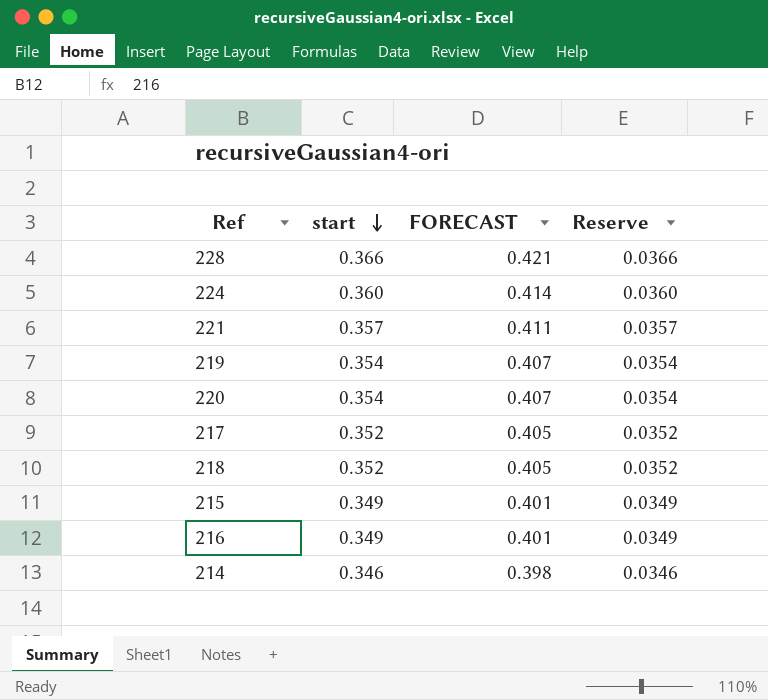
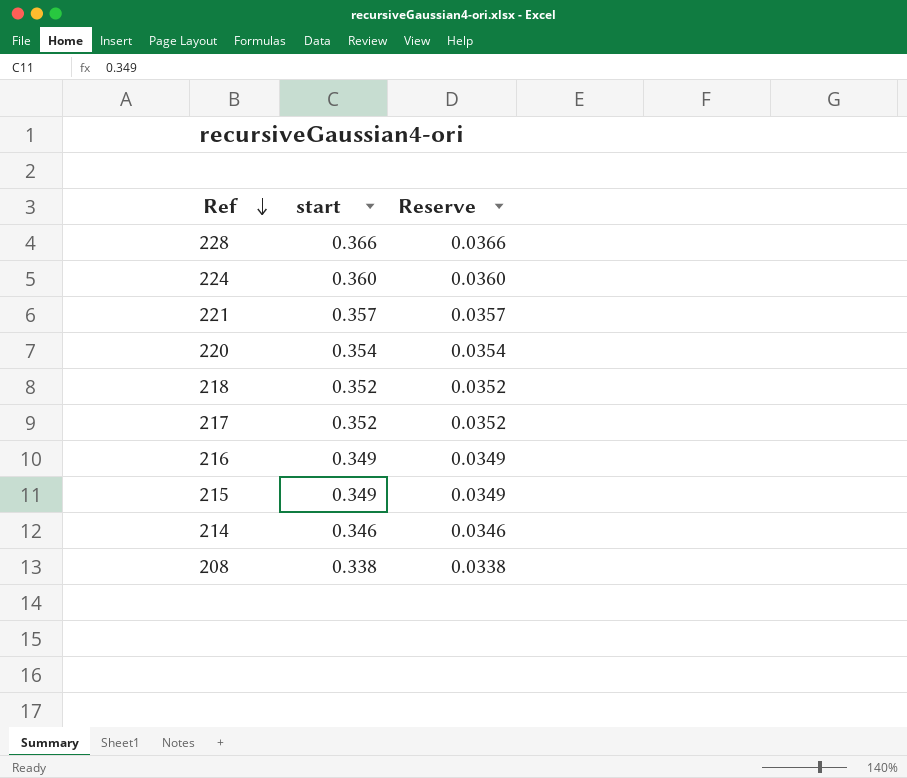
row order: start descending -> Ref descending
column FORECAST | formula: [start] * 1.15 -> none
row 219: 0.354 | 0.407 | 0.0354 -> none
row 208: none -> 0.338 | 0.0338

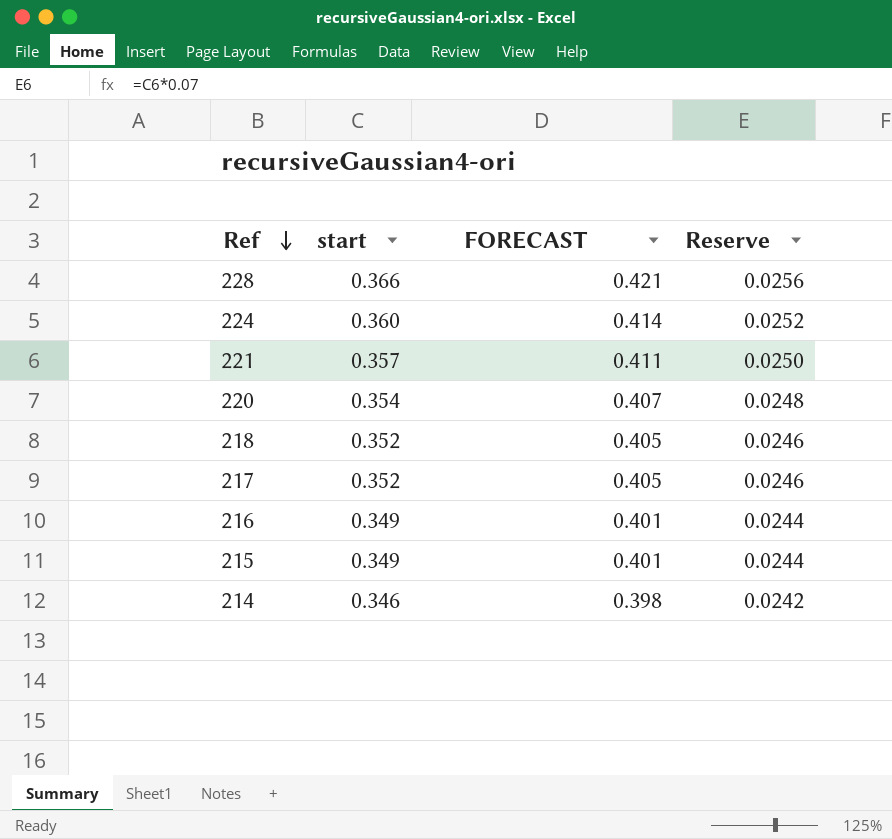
column FORECAST | formula: none -> [start] * 1.15
column Reserve | formula: [start] * 0.1 -> [start] * 0.07
row 208: 0.338 | 0.0338 -> none

